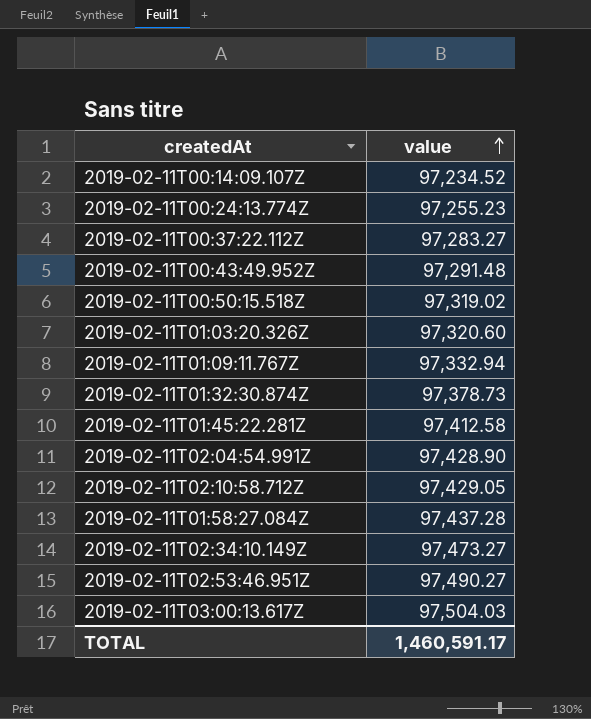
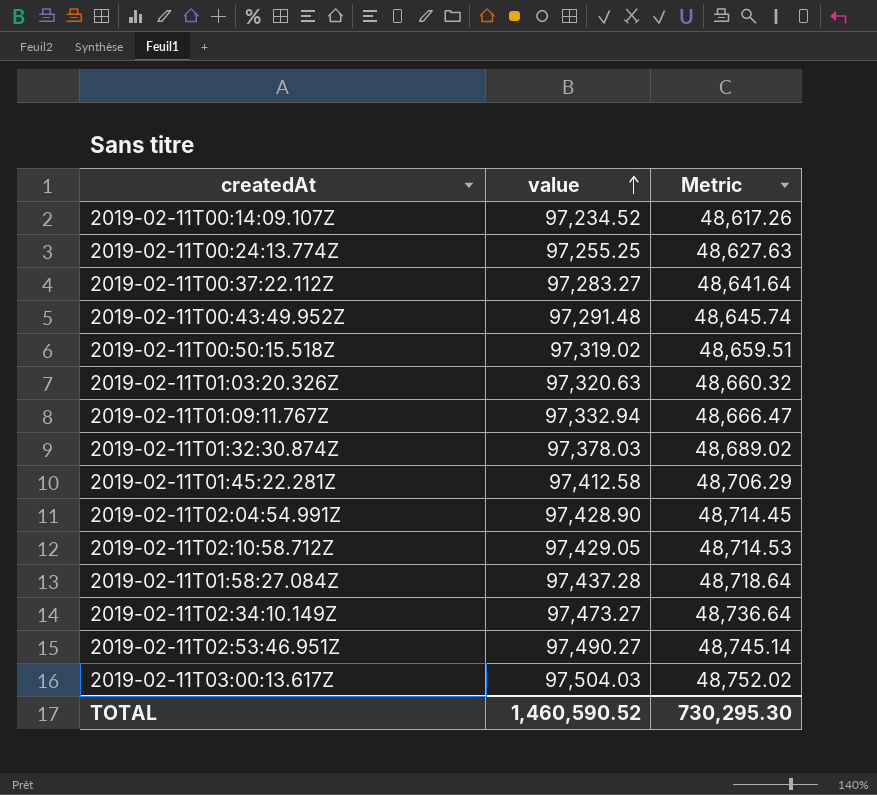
column Metric | formula: none -> [value] * 0.5
2019-02-11T00:24:13.774Z | value: 97,255.23 -> 97,255.25
2019-02-11T01:03:20.326Z | value: 97,320.60 -> 97,320.63
2019-02-11T01:32:30.874Z | value: 97,378.73 -> 97,378.03
TOTAL | value: 1,460,591.17 -> 1,460,590.52

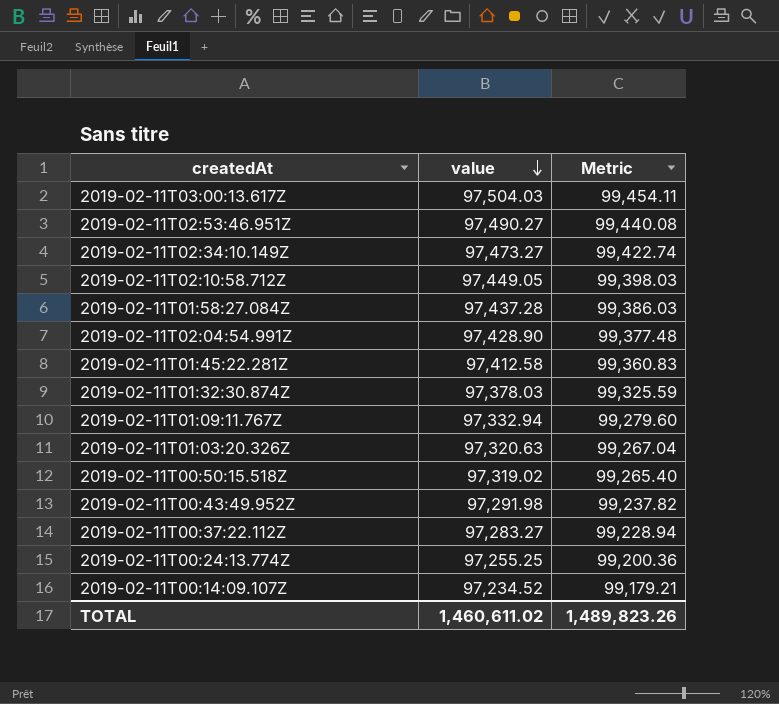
row order: value ascending -> value descending
column Metric | formula: [value] * 0.5 -> [value] * 1.02
2019-02-11T02:10:58.712Z | value: 97,429.05 -> 97,449.05
2019-02-11T00:43:49.952Z | value: 97,291.48 -> 97,291.98
TOTAL | value: 1,460,590.52 -> 1,460,611.02
TOTAL | Metric: 730,295.30 -> 1,489,823.26

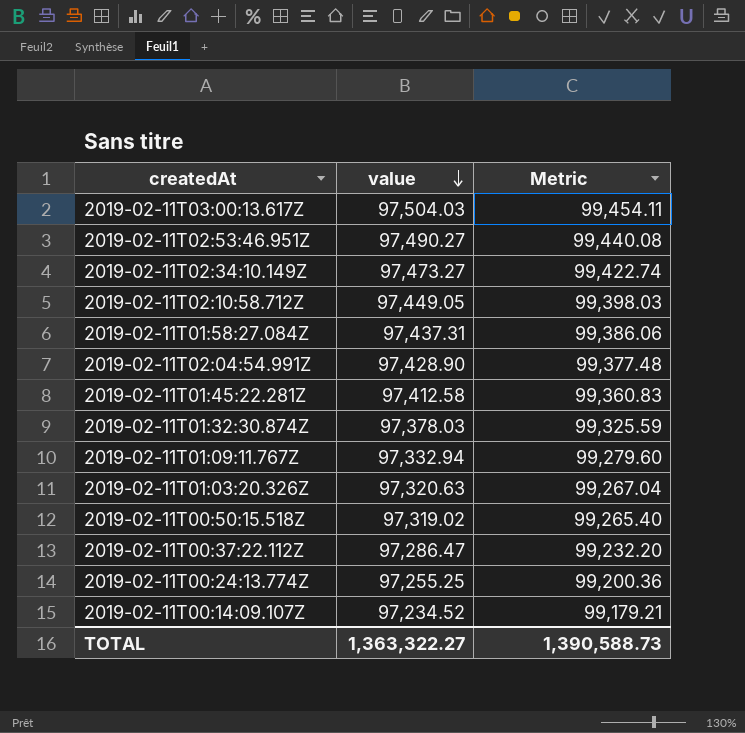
row 2019-02-11T00:43:49.952Z: 97,291.98 | 99,237.82 -> none
2019-02-11T01:58:27.084Z | value: 97,437.28 -> 97,437.31
2019-02-11T01:58:27.084Z | Metric: 99,386.03 -> 99,386.06
2019-02-11T00:37:22.112Z | value: 97,283.27 -> 97,286.47
2019-02-11T00:37:22.112Z | Metric: 99,228.94 -> 99,232.20
TOTAL | value: 1,460,611.02 -> 1,363,322.27
TOTAL | Metric: 1,489,823.26 -> 1,390,588.73

